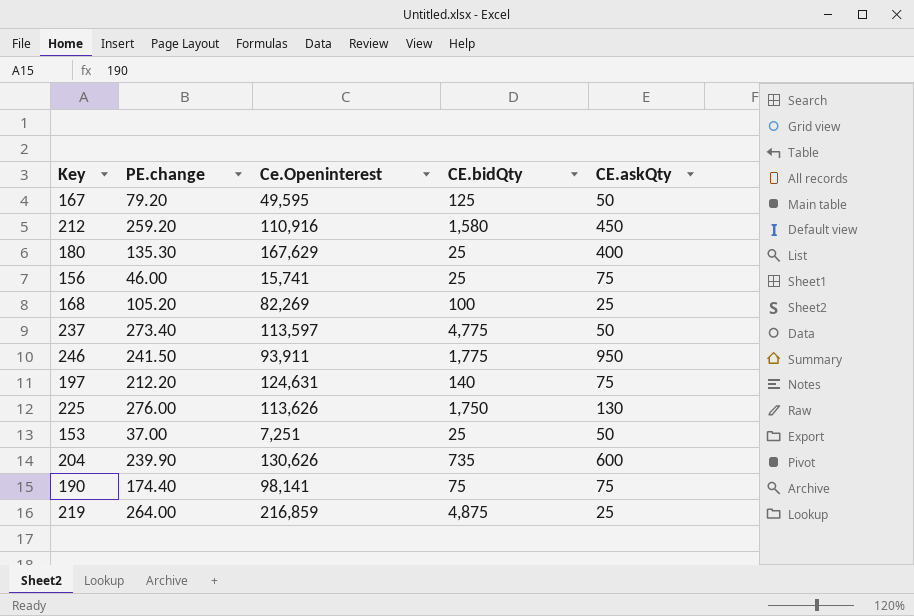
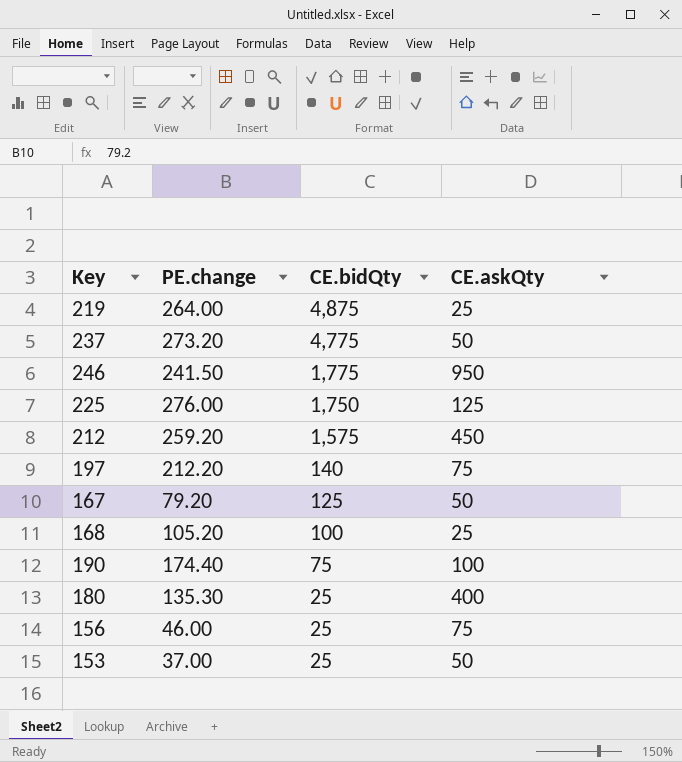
row order: none -> CE.bidQty descending
column Ce.Openinterest | position: 3 -> none
row 204: 239.90 | 130,626 | 735 | 600 -> none
237 | PE.change: 273.40 -> 273.20
225 | CE.askQty: 130 -> 125
212 | CE.bidQty: 1,580 -> 1,575
190 | CE.askQty: 75 -> 100

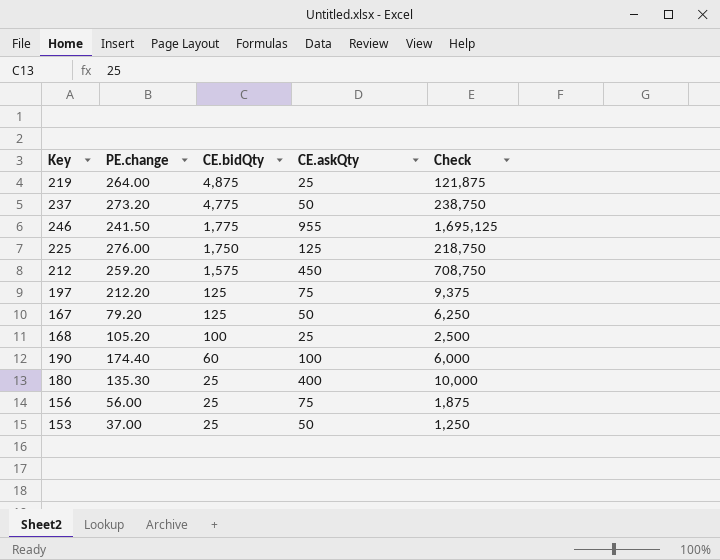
column Check | formula: none -> [CE.bidQty] * [CE.askQty]
246 | CE.askQty: 950 -> 955
197 | CE.bidQty: 140 -> 125
190 | CE.bidQty: 75 -> 60
156 | PE.change: 46.00 -> 56.00

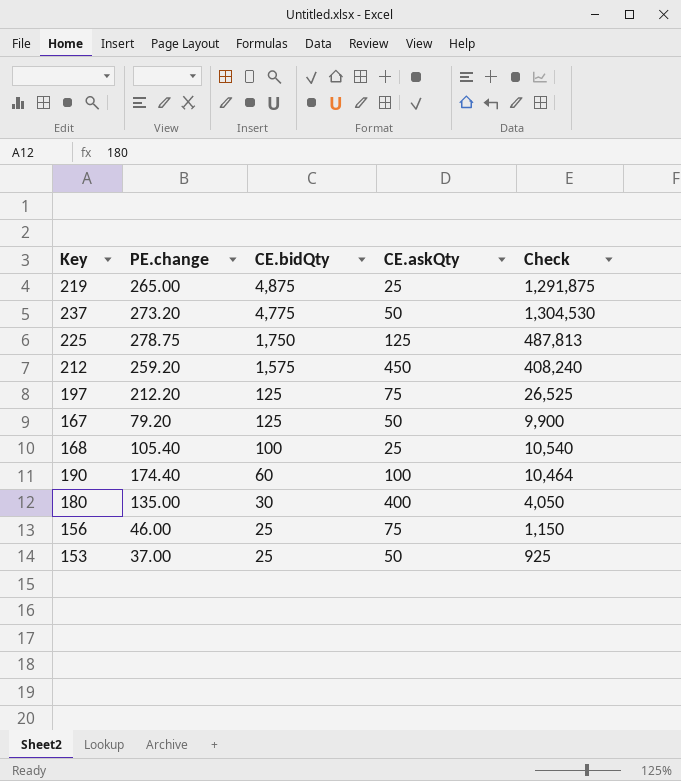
column Check | formula: [CE.bidQty] * [CE.askQty] -> [PE.change] * [CE.bidQty]
row 246: 241.50 | 1,775 | 955 | 1,695,125 -> none
219 | PE.change: 264.00 -> 265.00
225 | PE.change: 276.00 -> 278.75
168 | PE.change: 105.20 -> 105.40
180 | PE.change: 135.30 -> 135.00
180 | CE.bidQty: 25 -> 30
156 | PE.change: 56.00 -> 46.00

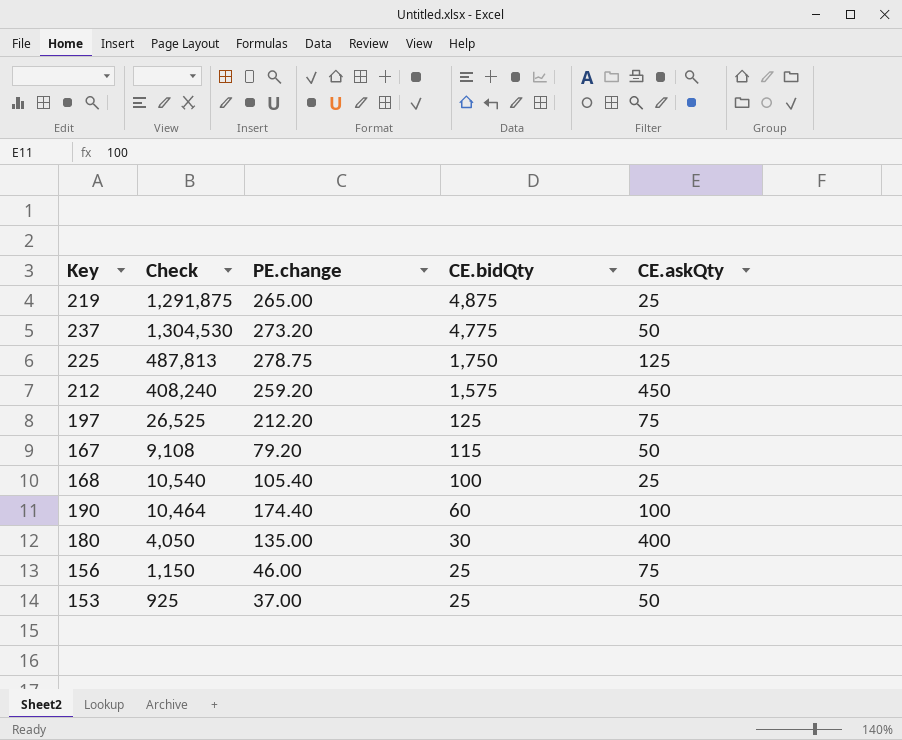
column Check | position: 5 -> 2
167 | Check: 9,900 -> 9,108
167 | CE.bidQty: 125 -> 115

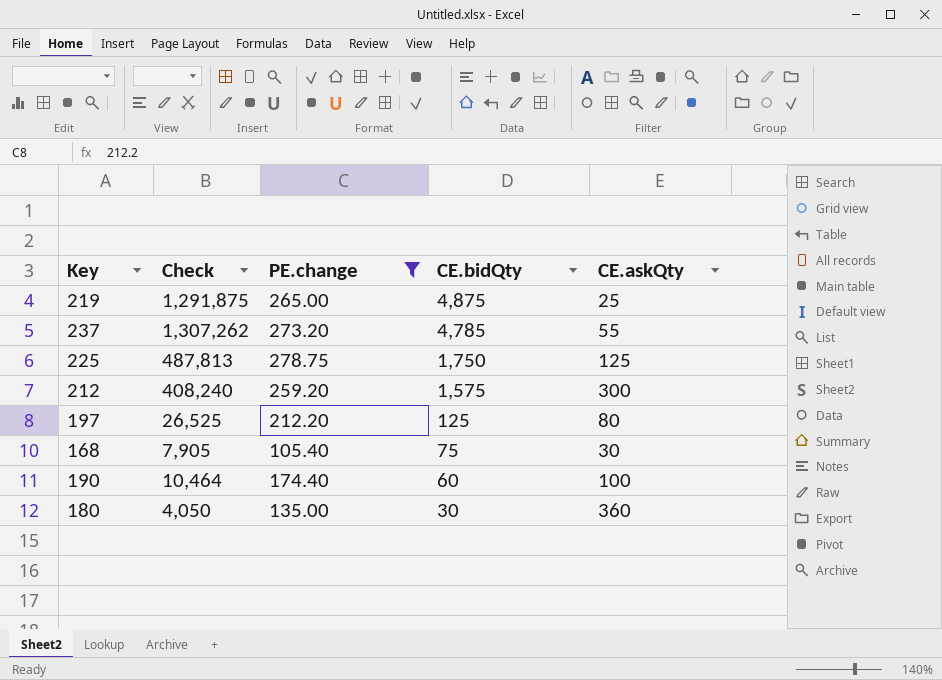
filter: none -> PE.change >= 105.40
237 | Check: 1,304,530 -> 1,307,262
237 | CE.bidQty: 4,775 -> 4,785
237 | CE.askQty: 50 -> 55
212 | CE.askQty: 450 -> 300
197 | CE.askQty: 75 -> 80
168 | Check: 10,540 -> 7,905
168 | CE.bidQty: 100 -> 75
168 | CE.askQty: 25 -> 30
180 | CE.askQty: 400 -> 360

